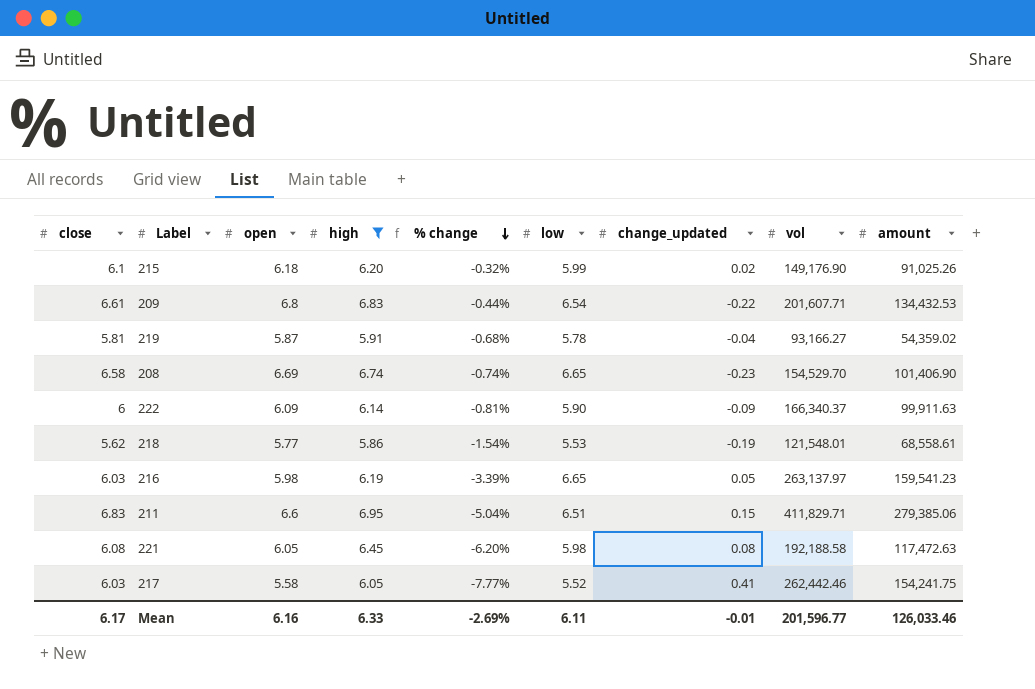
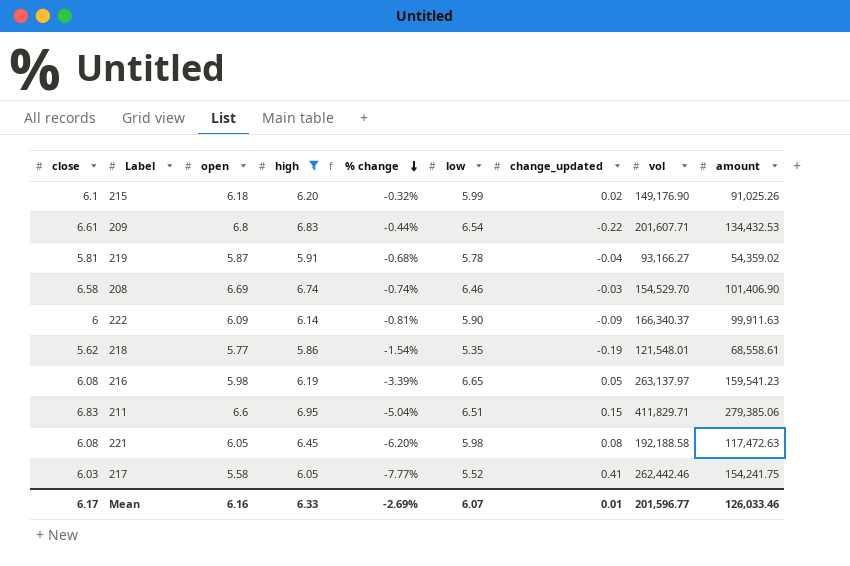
208 | low: 6.65 -> 6.46
208 | change_updated: -0.23 -> -0.03
218 | low: 5.53 -> 5.35
216 | close: 6.03 -> 6.08
Mean | low: 6.11 -> 6.07
Mean | change_updated: -0.01 -> 0.01

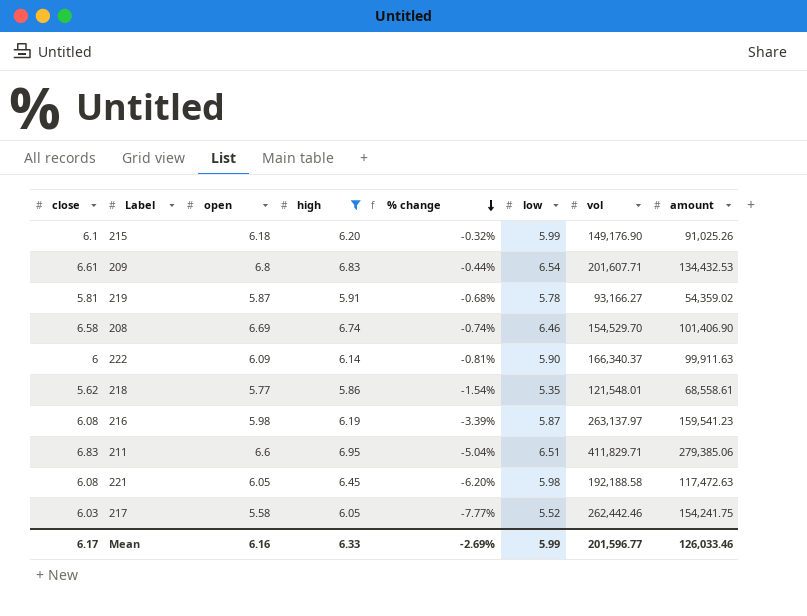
column change_updated | position: 7 -> none
216 | low: 6.65 -> 5.87
Mean | low: 6.07 -> 5.99

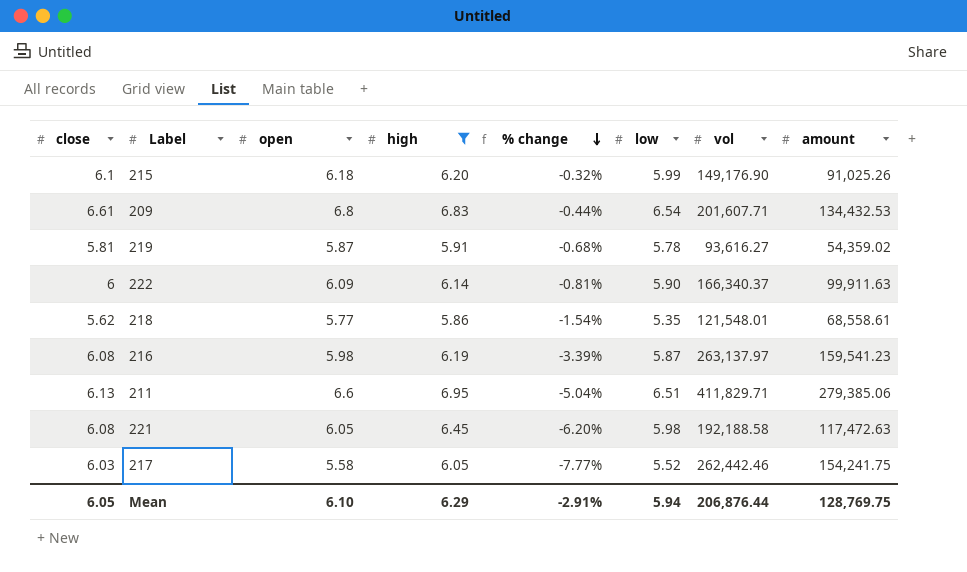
row 208: 6.58 | 6.69 | 6.74 | -0.74% | 6.46 | 154,529.70 | 101,406.90 -> none
219 | vol: 93,166.27 -> 93,616.27
211 | close: 6.83 -> 6.13
Mean | close: 6.17 -> 6.05
Mean | open: 6.16 -> 6.10
Mean | high: 6.33 -> 6.29
Mean | % change: -2.69% -> -2.91%
Mean | low: 5.99 -> 5.94
Mean | vol: 201,596.77 -> 206,876.44
Mean | amount: 126,033.46 -> 128,769.75

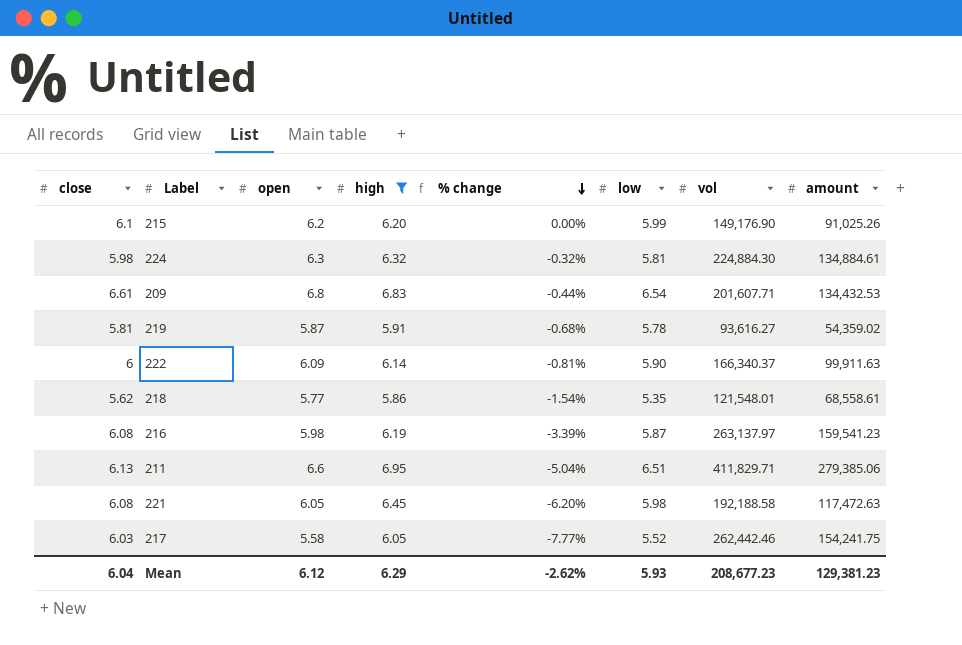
215 | open: 6.18 -> 6.2
215 | % change: -0.32% -> 0.00%
row 224: none -> 5.98 | 6.3 | 6.32 | -0.32% | 5.81 | 224,884.30 | 134,884.61
Mean | close: 6.05 -> 6.04
Mean | open: 6.10 -> 6.12
Mean | % change: -2.91% -> -2.62%
Mean | low: 5.94 -> 5.93
Mean | vol: 206,876.44 -> 208,677.23
Mean | amount: 128,769.75 -> 129,381.23

